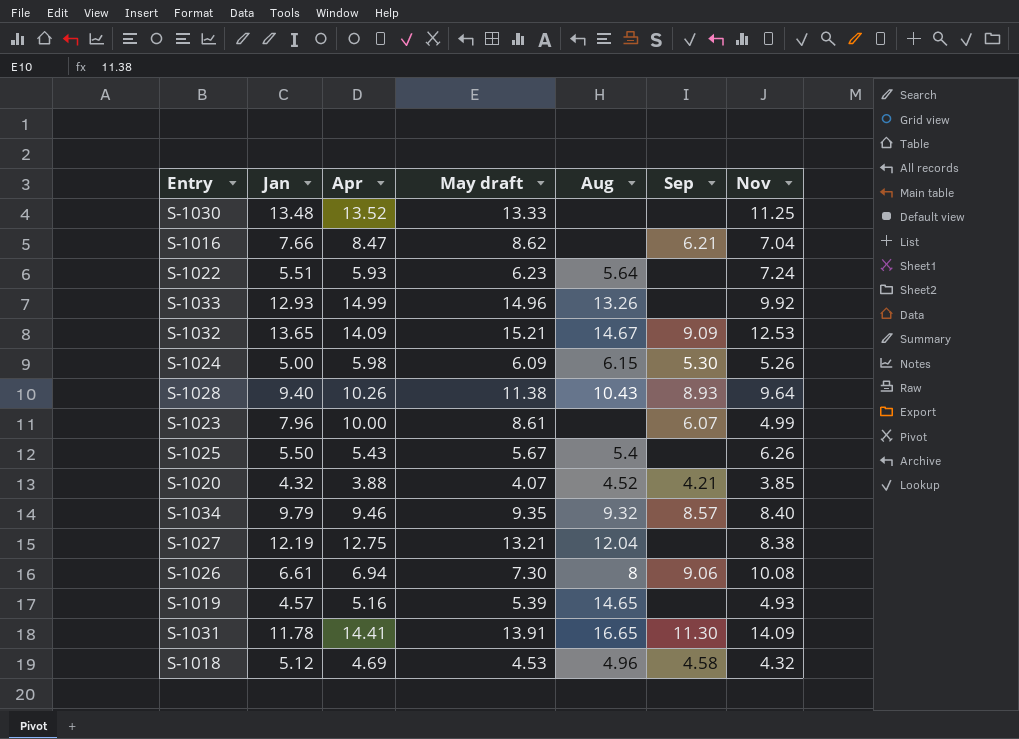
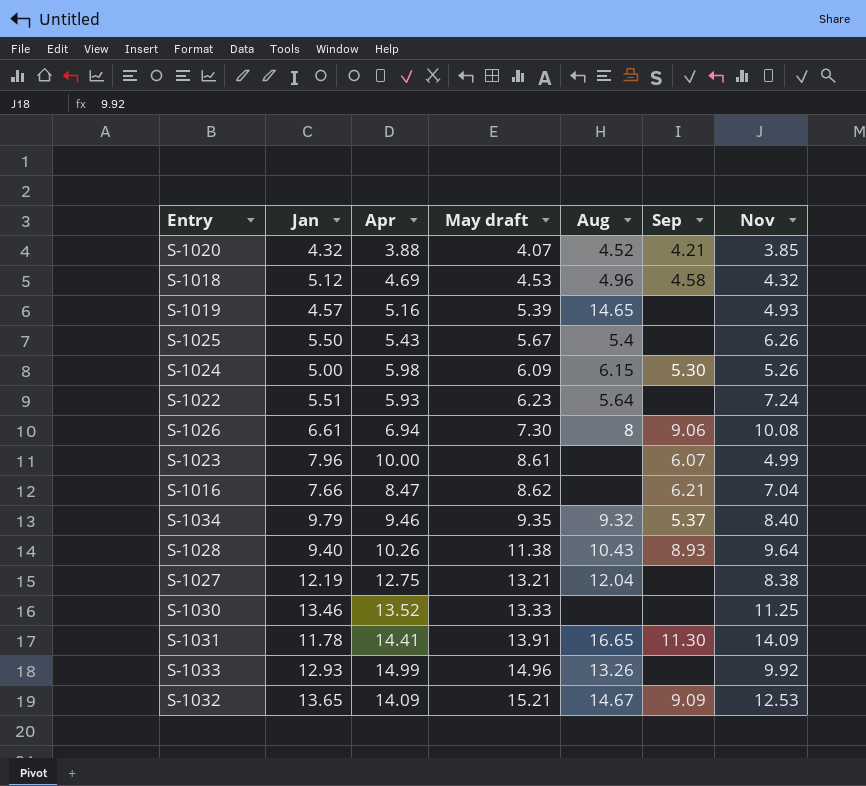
row order: none -> May draft ascending
S-1034 | Sep: 8.57 -> 5.37
S-1030 | Jan: 13.48 -> 13.46

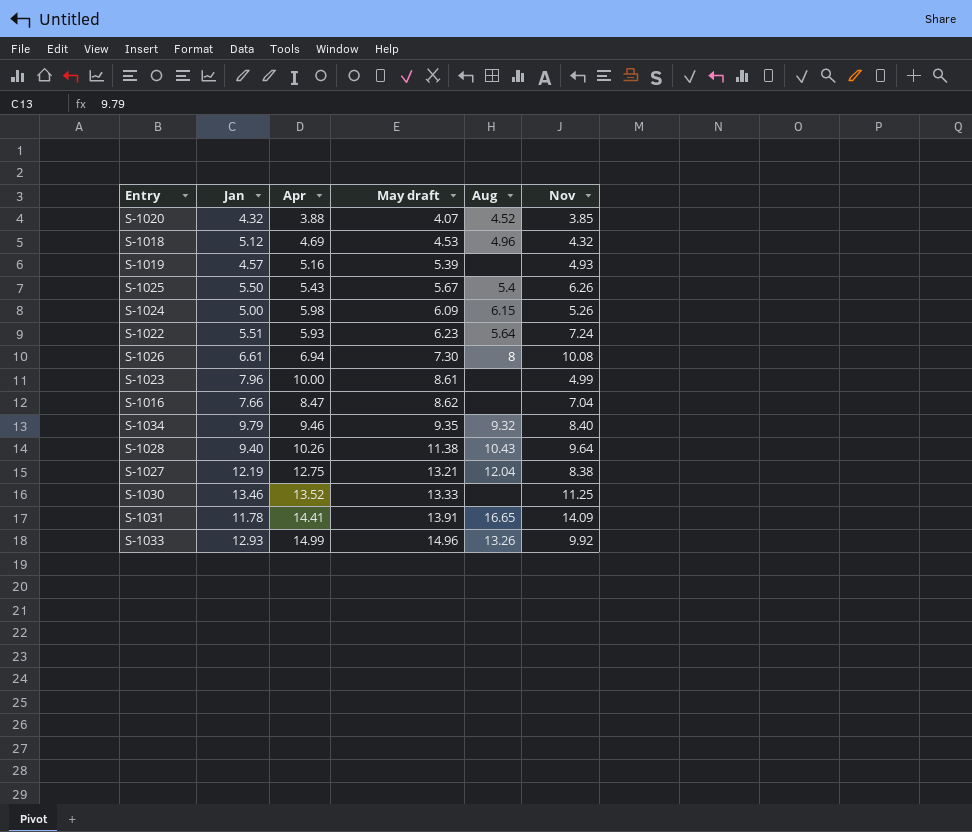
column Sep | position: 6 -> none
row S-1032: 13.65 | 14.09 | 15.21 | 14.67 | 9.09 | 12.53 -> none
S-1019 | Aug: 14.65 -> none

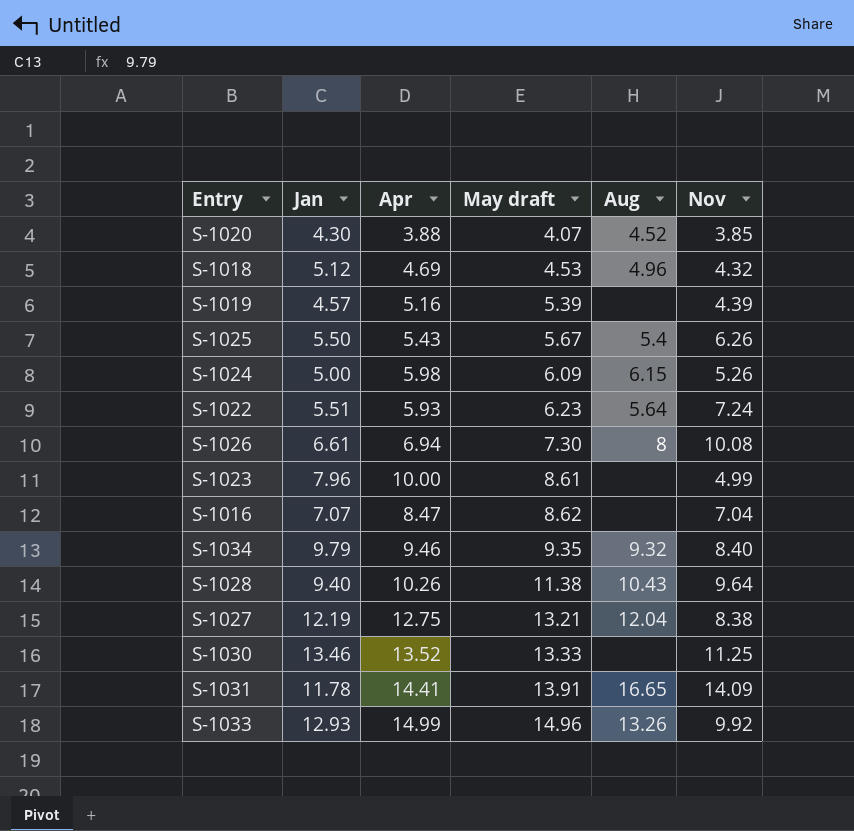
S-1020 | Jan: 4.32 -> 4.30
S-1019 | Nov: 4.93 -> 4.39
S-1016 | Jan: 7.66 -> 7.07

